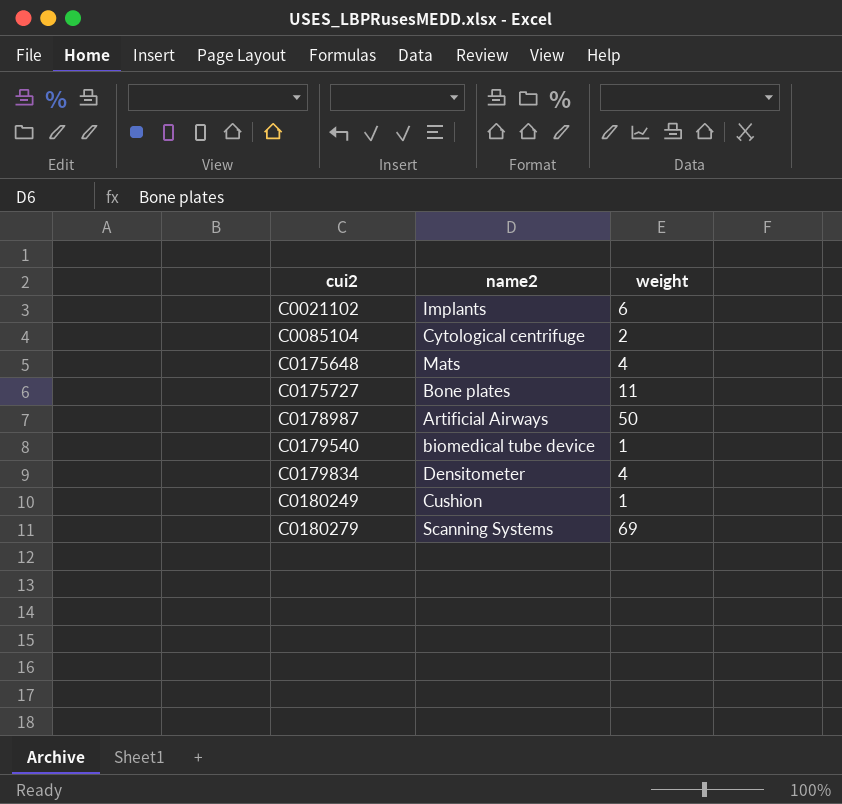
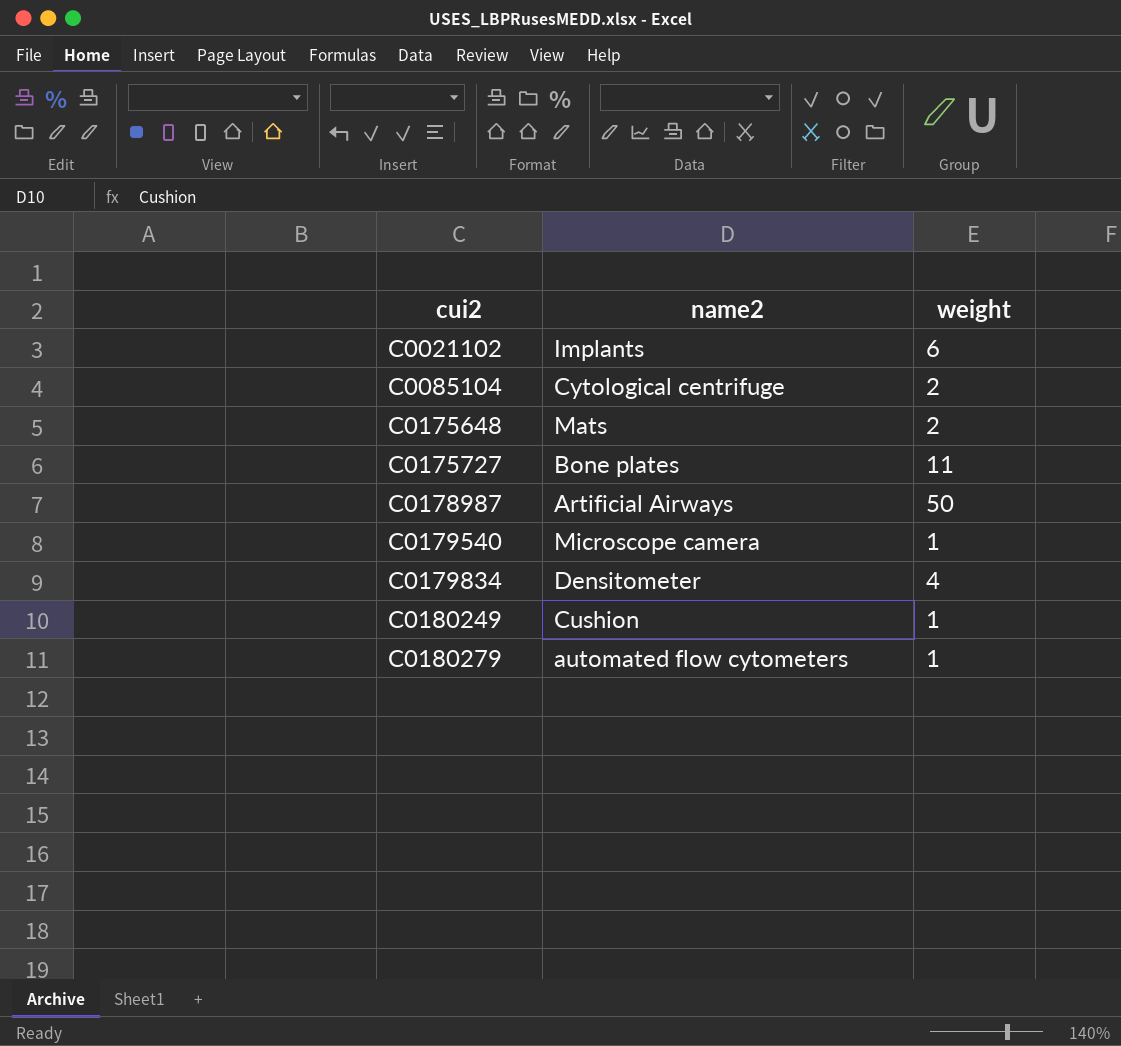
C0175648 | weight: 4 -> 2
C0179540 | name2: biomedical tube device -> Microscope camera
C0180279 | name2: Scanning Systems -> automated flow cytometers
C0180279 | weight: 69 -> 1

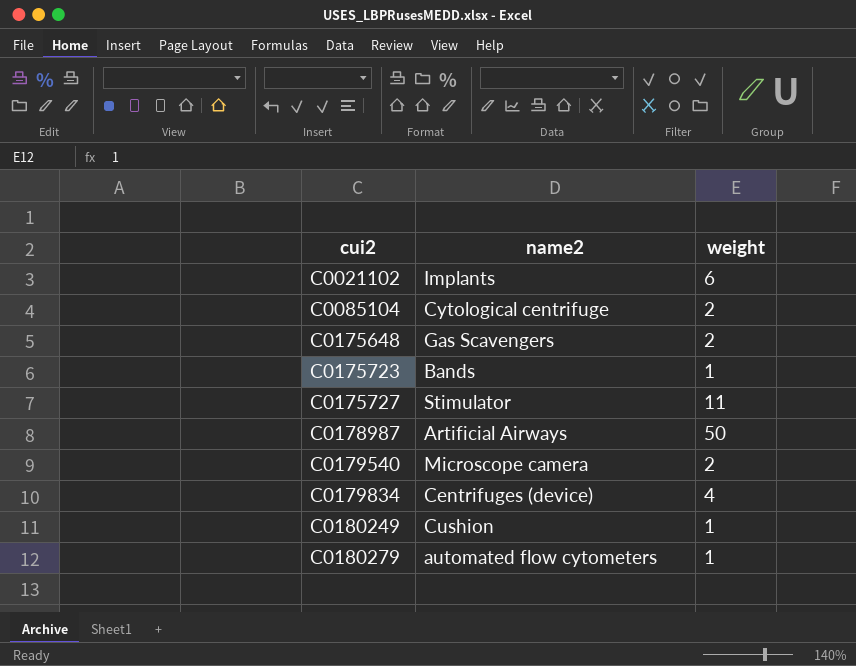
C0175648 | name2: Mats -> Gas Scavengers
row C0175723: none -> Bands | 1
C0175727 | name2: Bone plates -> Stimulator
C0179540 | weight: 1 -> 2
C0179834 | name2: Densitometer -> Centrifuges (device)

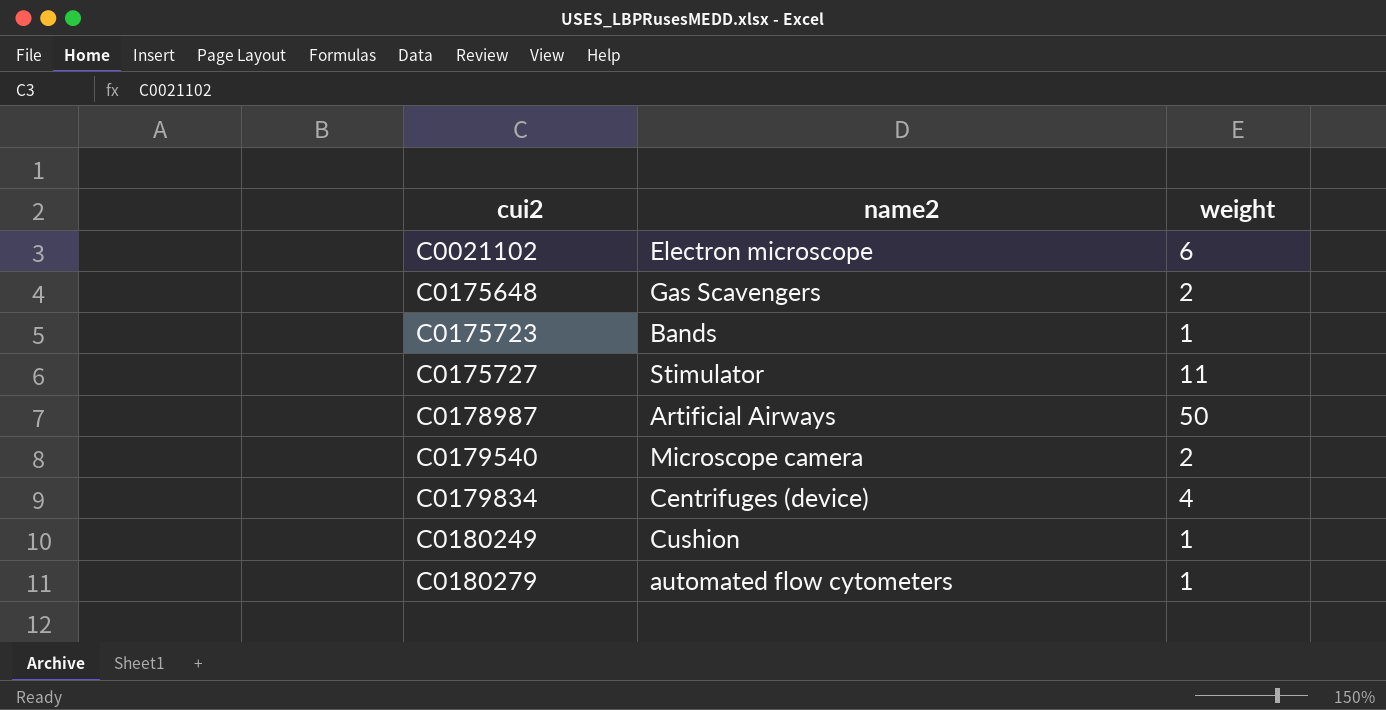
row C0085104: Cytological centrifuge | 2 -> none
C0021102 | name2: Implants -> Electron microscope

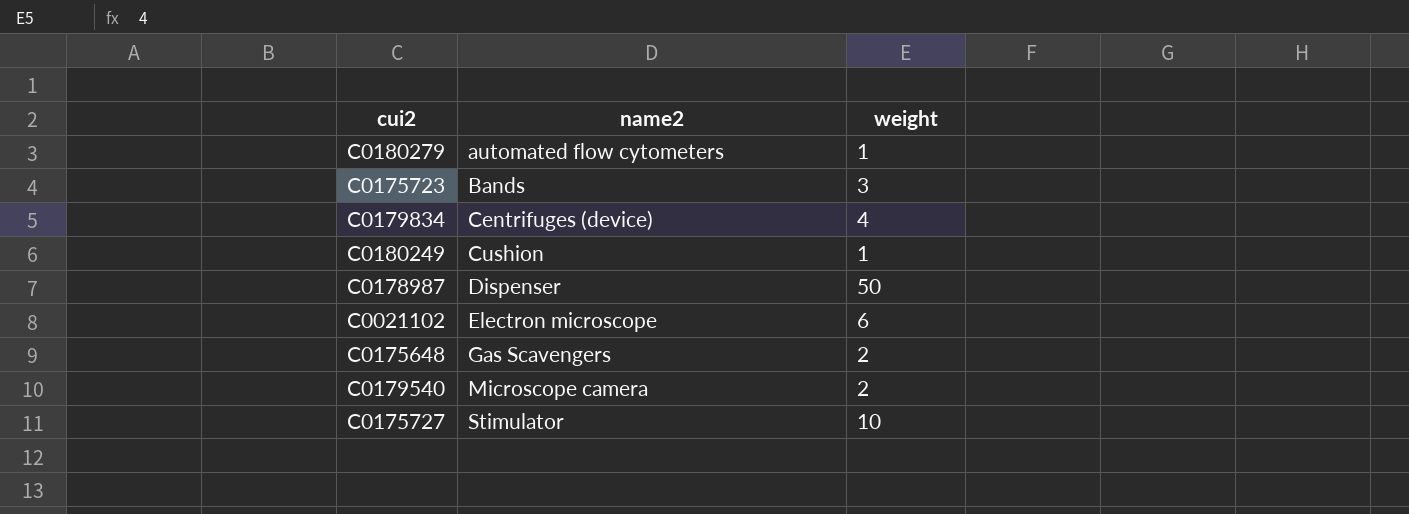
row order: cui2 ascending -> name2 ascending
C0175723 | weight: 1 -> 3
C0178987 | name2: Artificial Airways -> Dispenser
C0175727 | weight: 11 -> 10

